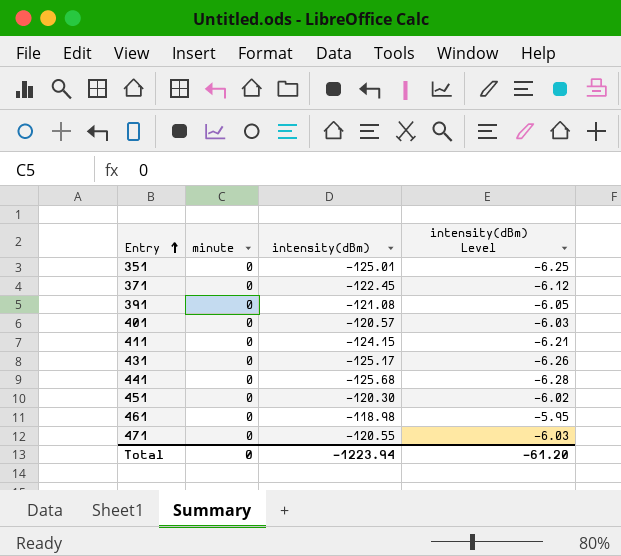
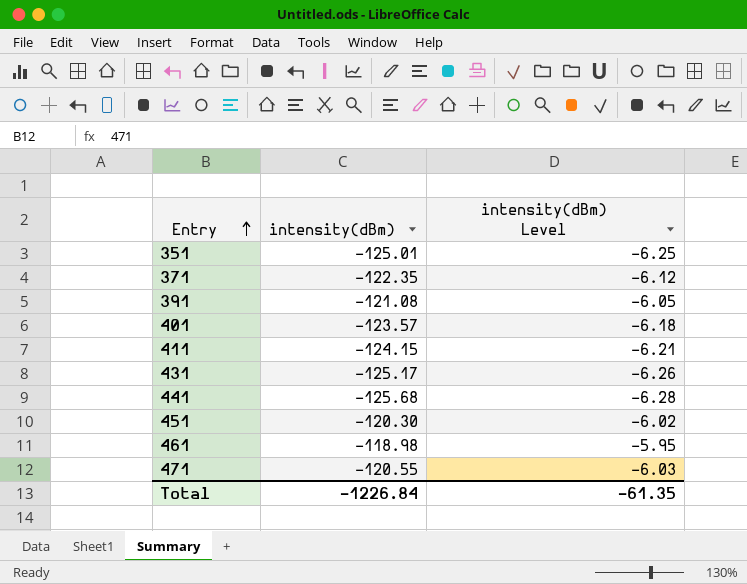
column minute | position: 2 -> none
371 | intensity(dBm): -122.45 -> -122.35
401 | intensity(dBm): -120.57 -> -123.57
401 | intensity(dBm) Level: -6.03 -> -6.18
Total | intensity(dBm): -1223.94 -> -1226.84
Total | intensity(dBm) Level: -61.20 -> -61.35

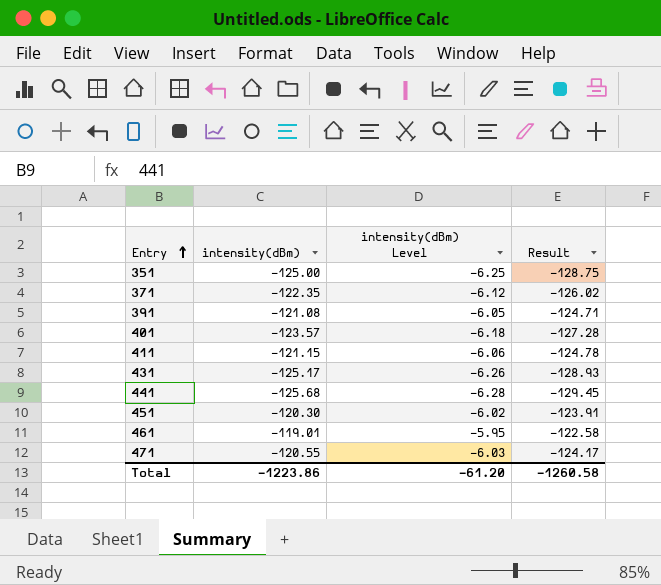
column Result | formula: none -> [intensity(dBm)] * 1.03
351 | intensity(dBm): -125.01 -> -125.00
411 | intensity(dBm): -124.15 -> -121.15
411 | intensity(dBm) Level: -6.21 -> -6.06
461 | intensity(dBm): -118.98 -> -119.01
Total | intensity(dBm): -1226.84 -> -1223.86
Total | intensity(dBm) Level: -61.35 -> -61.20

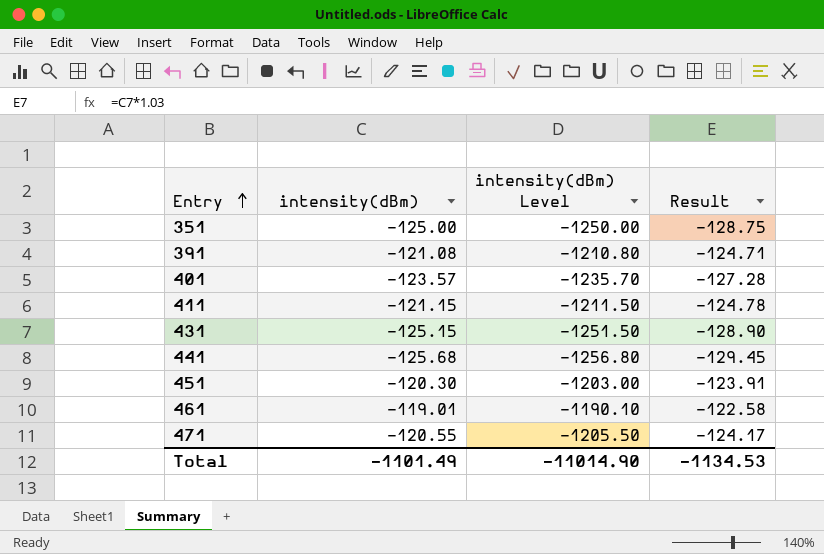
column intensity(dBm) Level | formula: [intensity(dBm)] * 0.05 -> [intensity(dBm)] * 10
row 371: -122.35 | -6.12 | -126.02 -> none
431 | intensity(dBm): -125.17 -> -125.15
431 | Result: -128.93 -> -128.90
Total | intensity(dBm): -1223.86 -> -1101.49
Total | intensity(dBm) Level: -61.20 -> -11014.90
Total | Result: -1260.58 -> -1134.53

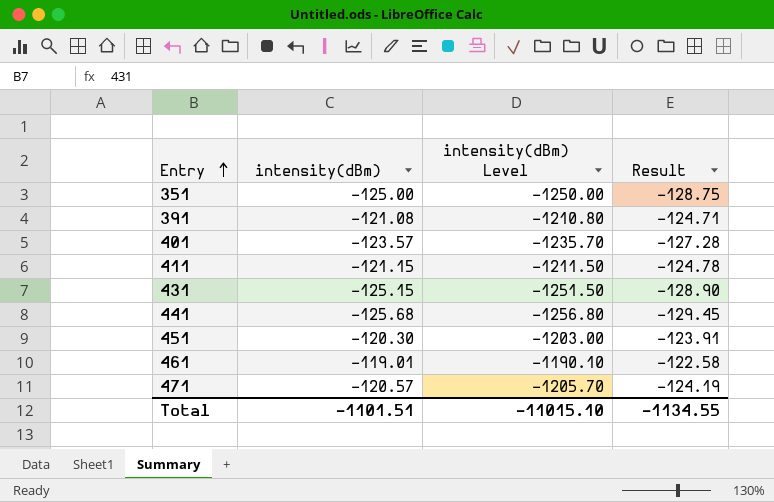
471 | intensity(dBm): -120.55 -> -120.57
471 | intensity(dBm) Level: -1205.50 -> -1205.70
471 | Result: -124.17 -> -124.19
Total | intensity(dBm): -1101.49 -> -1101.51
Total | intensity(dBm) Level: -11014.90 -> -11015.10
Total | Result: -1134.53 -> -1134.55

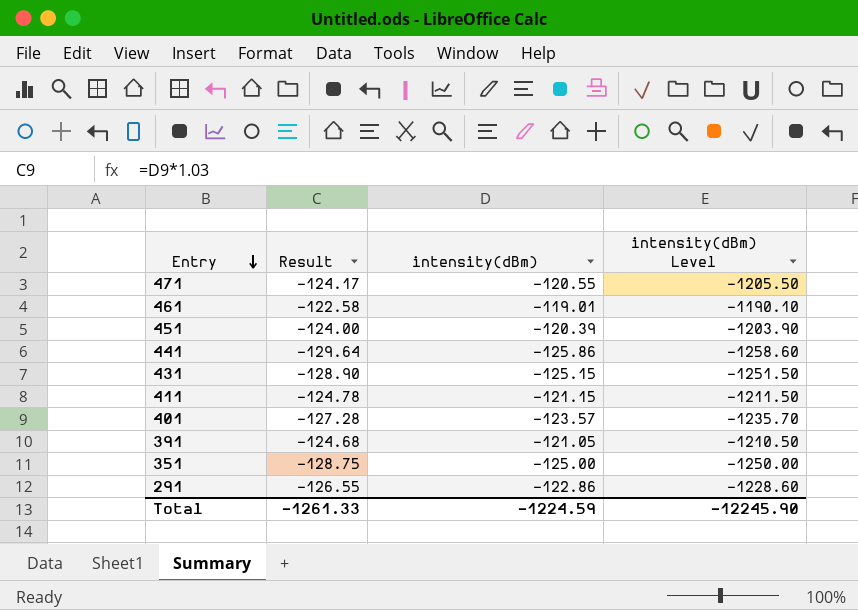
row order: Entry ascending -> Entry descending
column Result | position: 4 -> 2
471 | Result: -124.19 -> -124.17
471 | intensity(dBm): -120.57 -> -120.55
471 | intensity(dBm) Level: -1205.70 -> -1205.50
451 | Result: -123.91 -> -124.00
451 | intensity(dBm): -120.30 -> -120.39
451 | intensity(dBm) Level: -1203.00 -> -1203.90
441 | Result: -129.45 -> -129.64
441 | intensity(dBm): -125.68 -> -125.86
441 | intensity(dBm) Level: -1256.80 -> -1258.60
391 | Result: -124.71 -> -124.68
391 | intensity(dBm): -121.08 -> -121.05
391 | intensity(dBm) Level: -1210.80 -> -1210.50
row 291: none -> -126.55 | -122.86 | -1228.60
Total | Result: -1134.55 -> -1261.33
Total | intensity(dBm): -1101.51 -> -1224.59
Total | intensity(dBm) Level: -11015.10 -> -12245.90

